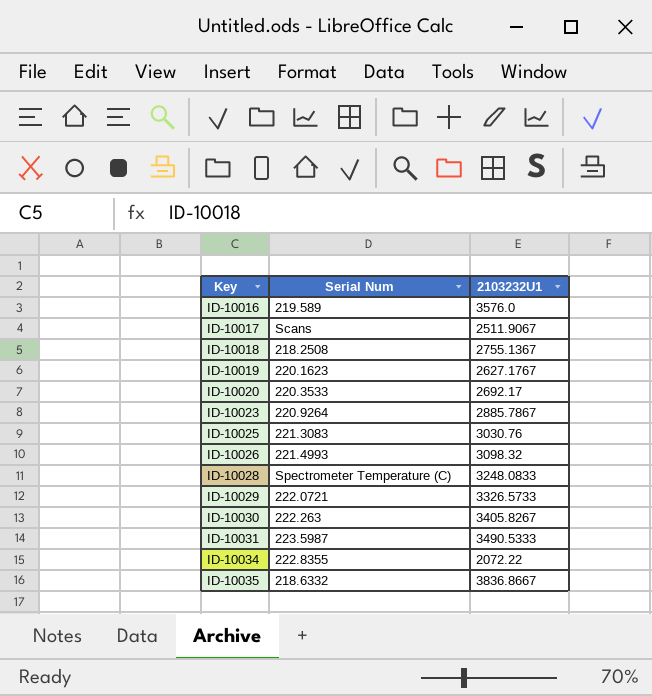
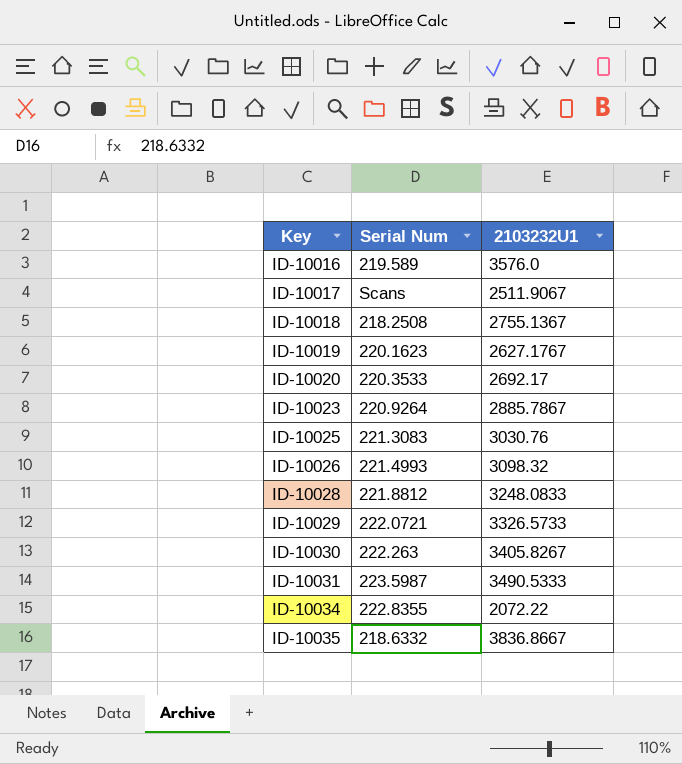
ID-10028 | Serial Num: Spectrometer Temperature (C) -> 221.8812

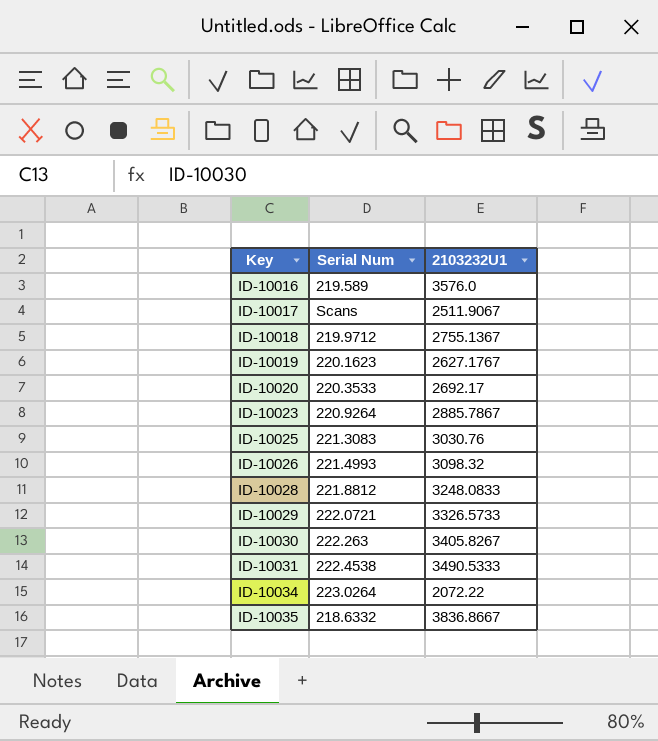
ID-10018 | Serial Num: 218.2508 -> 219.9712
ID-10031 | Serial Num: 223.5987 -> 222.4538
ID-10034 | Serial Num: 222.8355 -> 223.0264

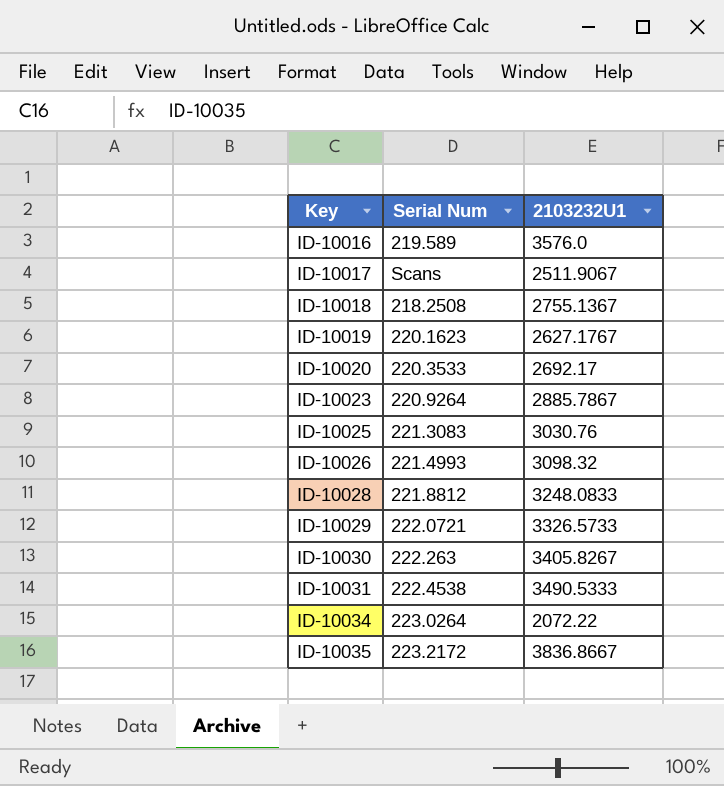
ID-10018 | Serial Num: 219.9712 -> 218.2508
ID-10035 | Serial Num: 218.6332 -> 223.2172

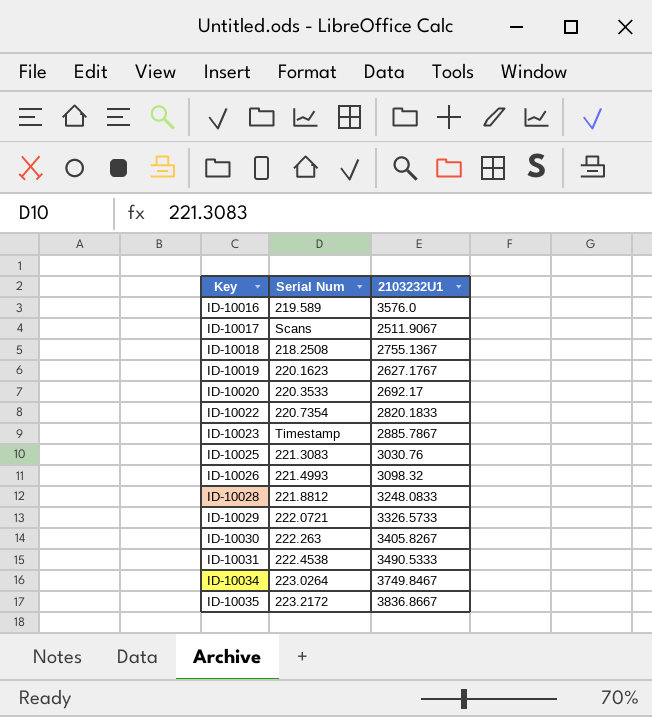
row ID-10022: none -> 220.7354 | 2820.1833
ID-10023 | Serial Num: 220.9264 -> Timestamp
ID-10034 | 2103232U1: 2072.22 -> 3749.8467

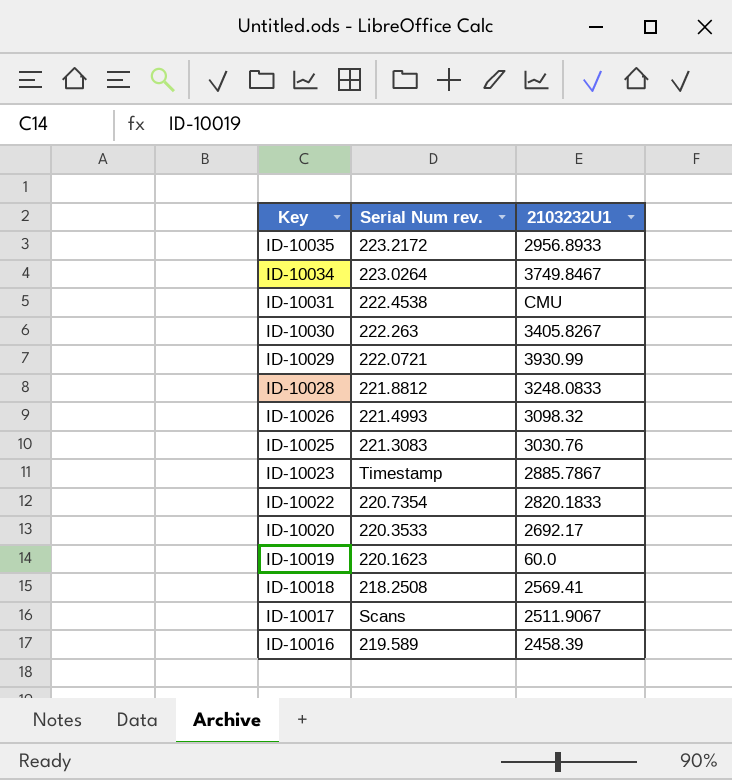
row order: Key ascending -> Key descending
column name: Serial Num -> Serial Num rev.
ID-10035 | 2103232U1: 3836.8667 -> 2956.8933
ID-10031 | 2103232U1: 3490.5333 -> CMU
ID-10029 | 2103232U1: 3326.5733 -> 3930.99
ID-10019 | 2103232U1: 2627.1767 -> 60.0
ID-10018 | 2103232U1: 2755.1367 -> 2569.41
ID-10016 | 2103232U1: 3576.0 -> 2458.39

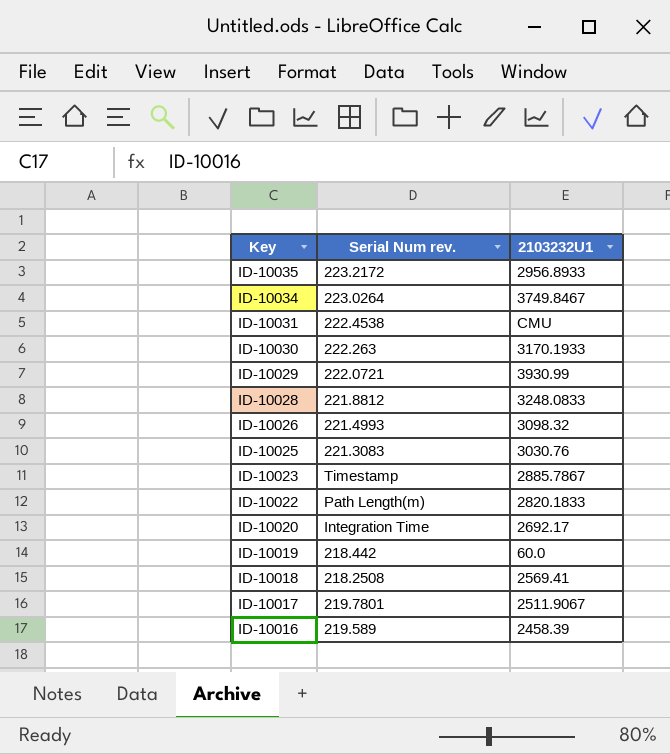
ID-10030 | 2103232U1: 3405.8267 -> 3170.1933
ID-10022 | Serial Num rev.: 220.7354 -> Path Length(m)
ID-10020 | Serial Num rev.: 220.3533 -> Integration Time
ID-10019 | Serial Num rev.: 220.1623 -> 218.442
ID-10017 | Serial Num rev.: Scans -> 219.7801

